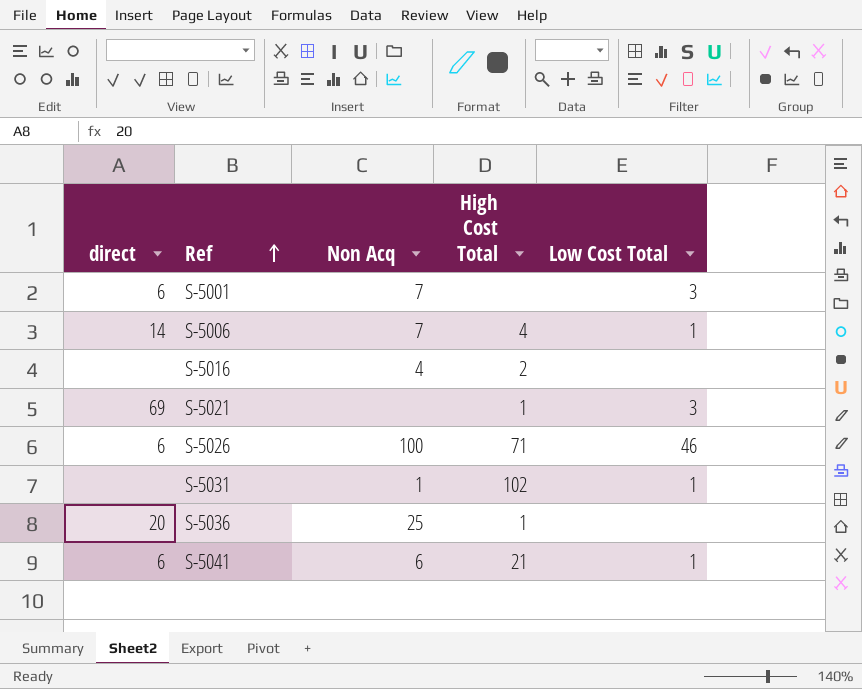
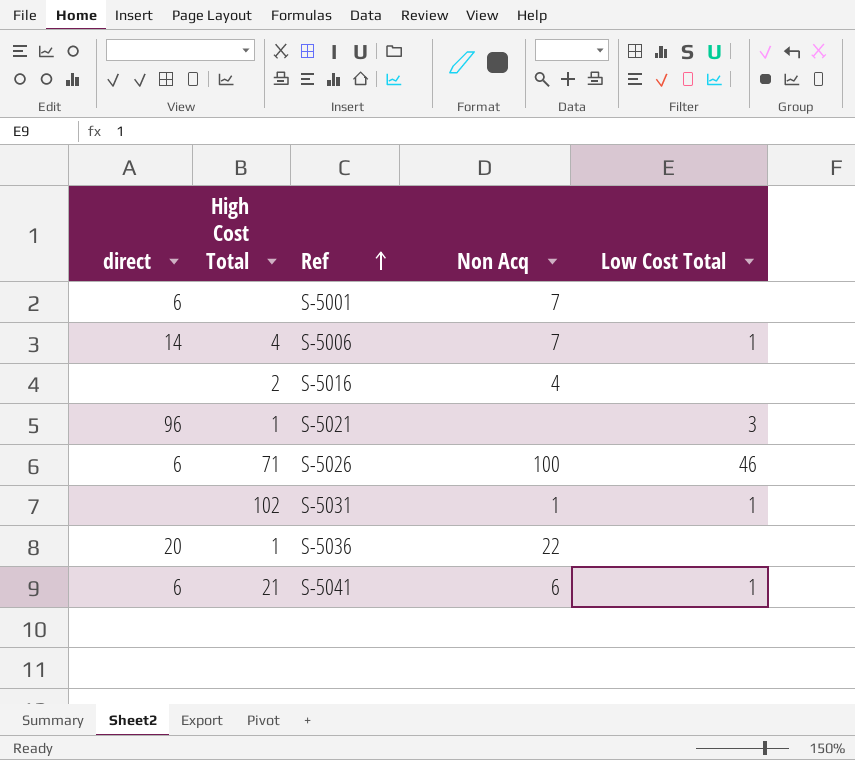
column High Cost Total | position: 4 -> 2
S-5001 | Low Cost Total: 3 -> none
S-5021 | direct: 69 -> 96
S-5036 | Non Acq: 25 -> 22

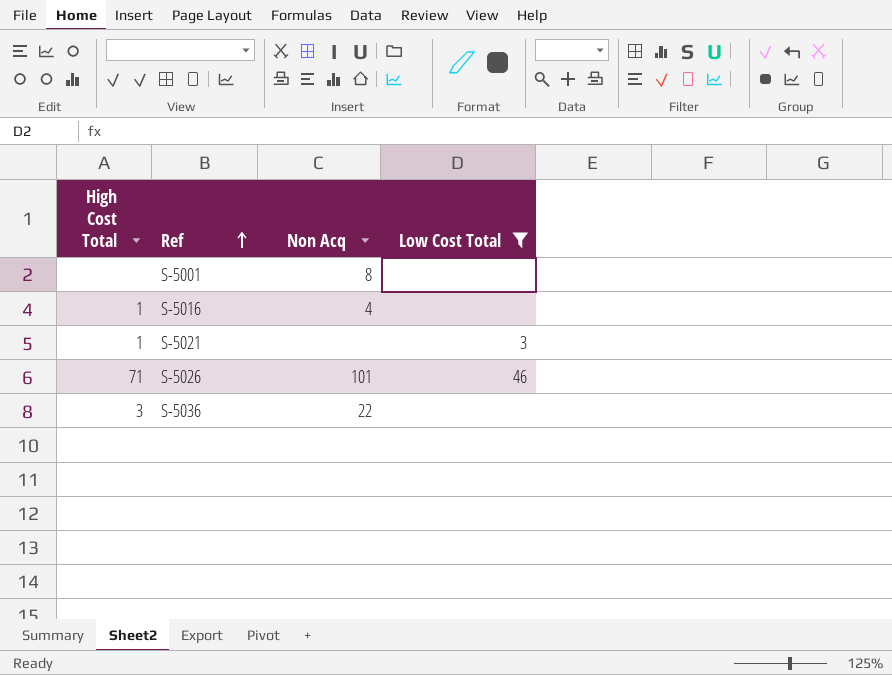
filter: none -> Low Cost Total != 1
column direct | position: 1 -> none
S-5001 | Non Acq: 7 -> 8
S-5016 | High Cost Total: 2 -> 1
S-5026 | Non Acq: 100 -> 101
S-5036 | High Cost Total: 1 -> 3

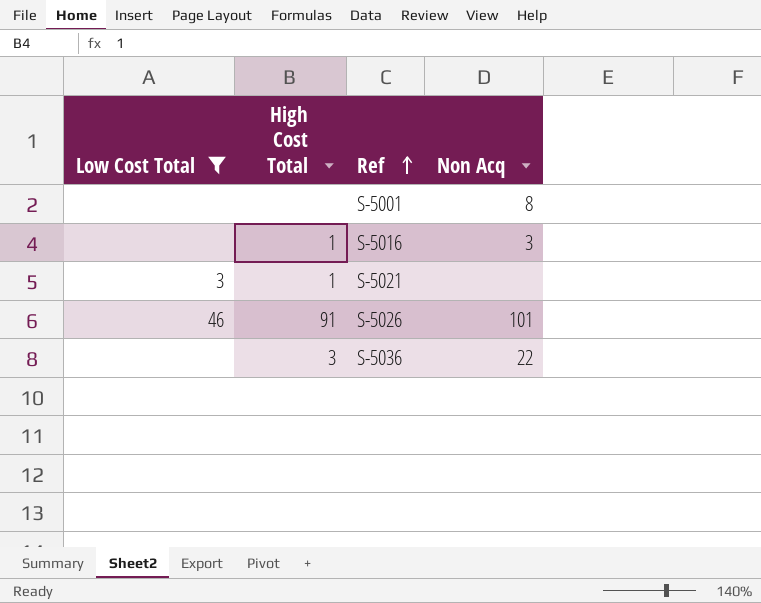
column Low Cost Total | position: 4 -> 1
S-5016 | Non Acq: 4 -> 3
S-5026 | High Cost Total: 71 -> 91

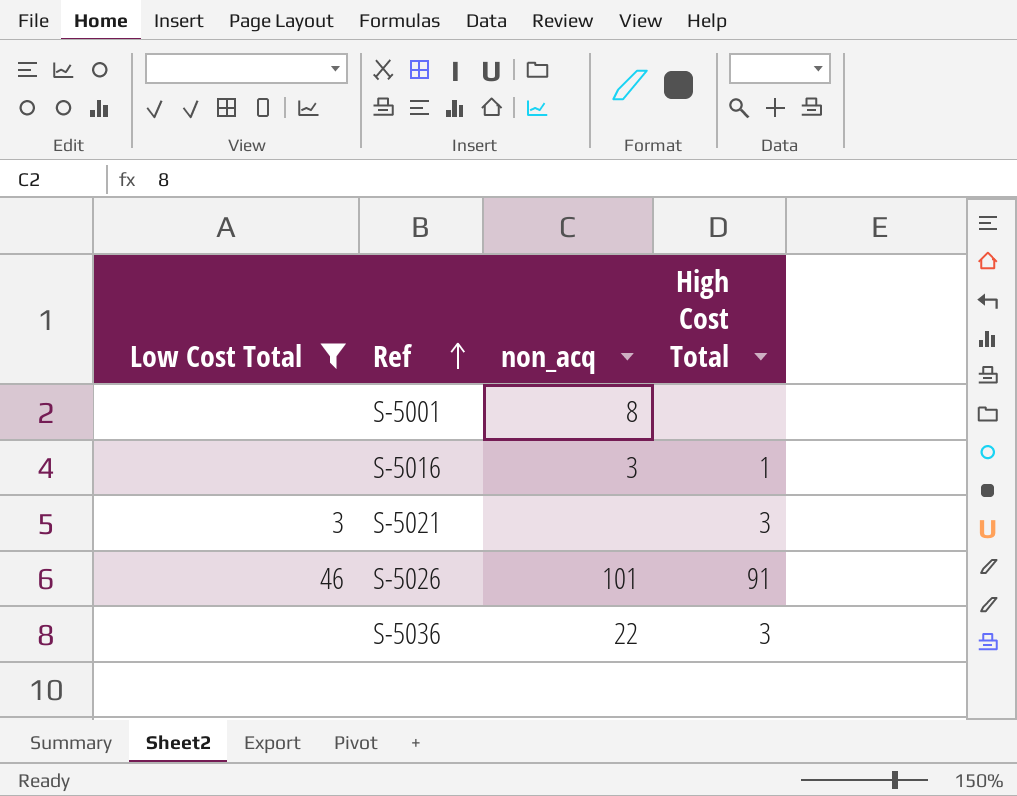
column name: Non Acq -> non_acq
column High Cost Total | position: 2 -> 4
S-5021 | High Cost Total: 1 -> 3

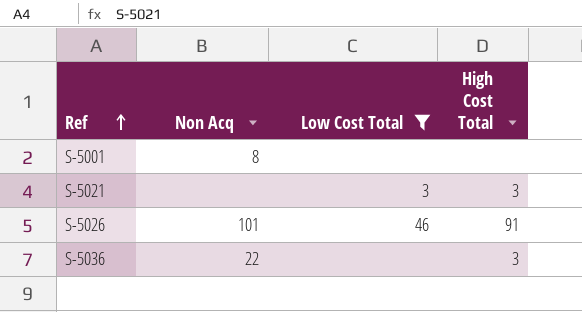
column name: non_acq -> Non Acq
column Low Cost Total | position: 1 -> 3
row S-5016: none | 3 | 1 -> none

